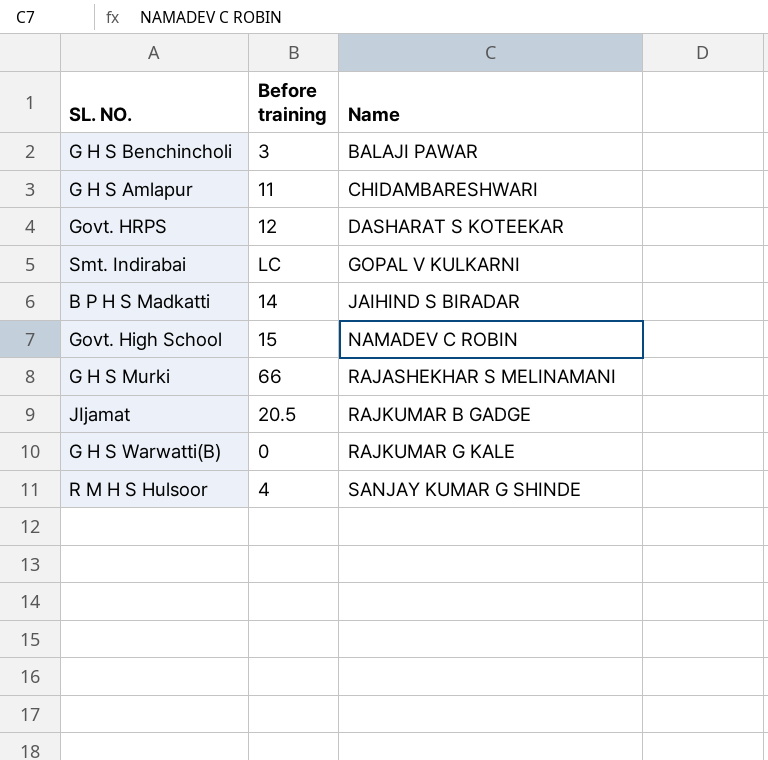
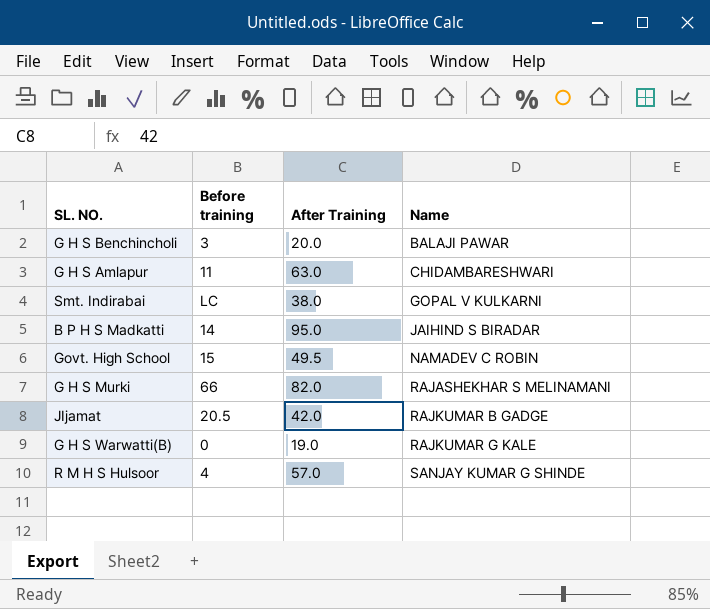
column After Training | position: none -> 3
row Govt. HRPS: 12 | DASHARAT S KOTEEKAR -> none

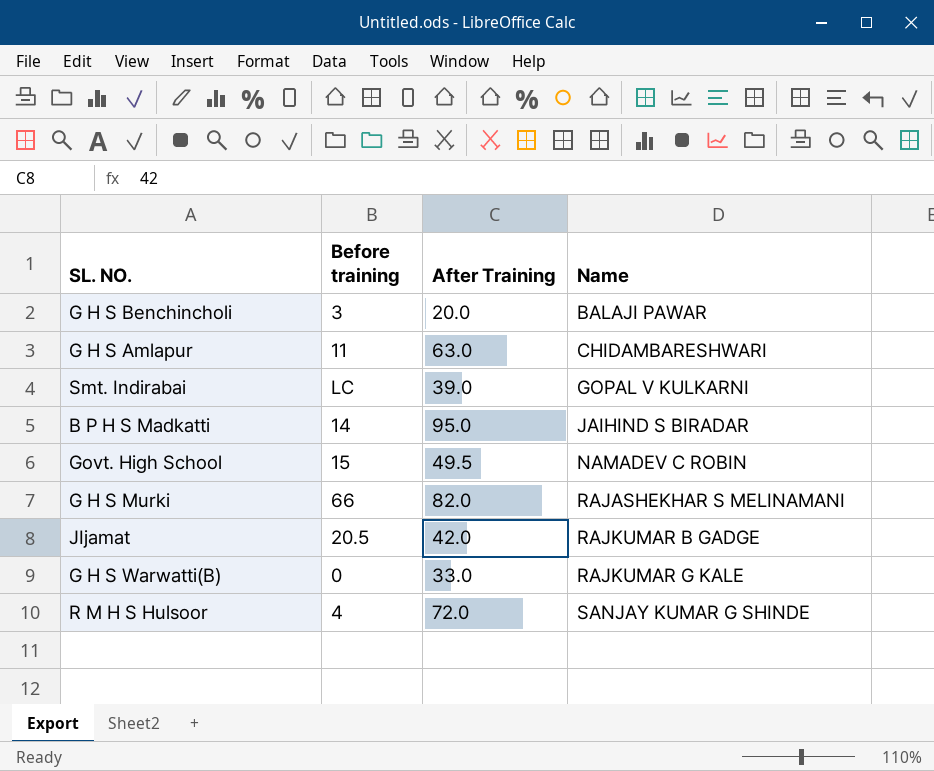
Smt. Indirabai | After Training: 38.0 -> 39.0
G H S Warwatti(B) | After Training: 19.0 -> 33.0
R M H S Hulsoor | After Training: 57.0 -> 72.0

